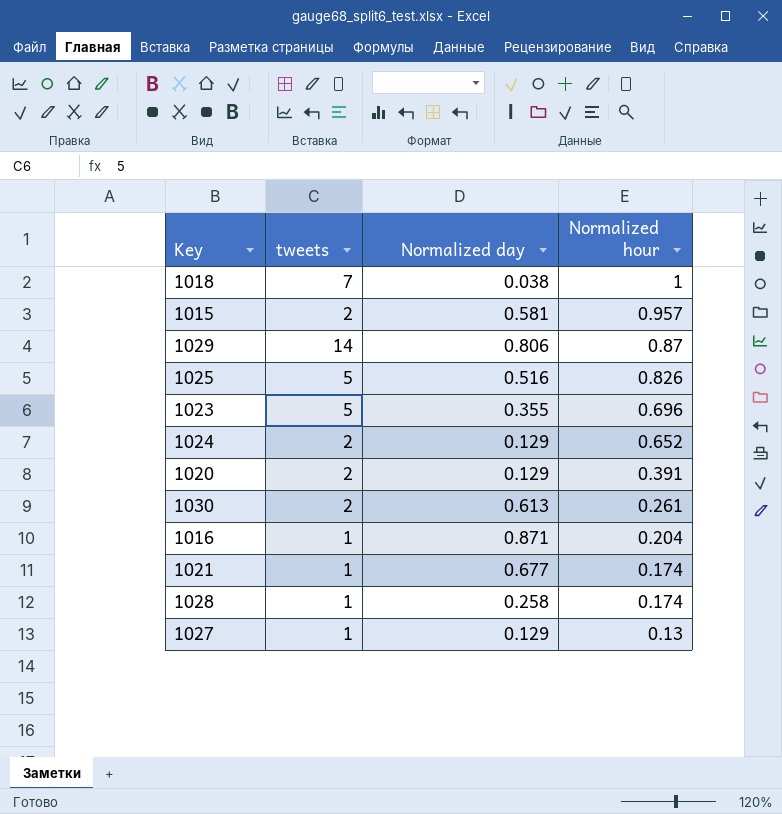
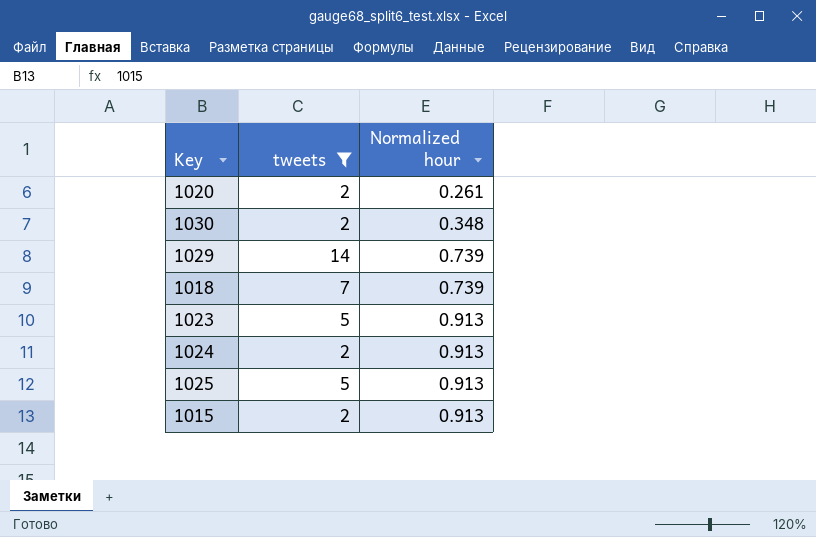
filter: none -> tweets != 1
row order: Normalized hour descending -> Normalized hour ascending
column Normalized day | position: 3 -> none
1020 | Normalized hour: 0.391 -> 0.261
1030 | Normalized hour: 0.261 -> 0.348
1029 | Normalized hour: 0.87 -> 0.739
1018 | Normalized hour: 1 -> 0.739
1023 | Normalized hour: 0.696 -> 0.913
1024 | Normalized hour: 0.652 -> 0.913
1025 | Normalized hour: 0.826 -> 0.913
1015 | Normalized hour: 0.957 -> 0.913

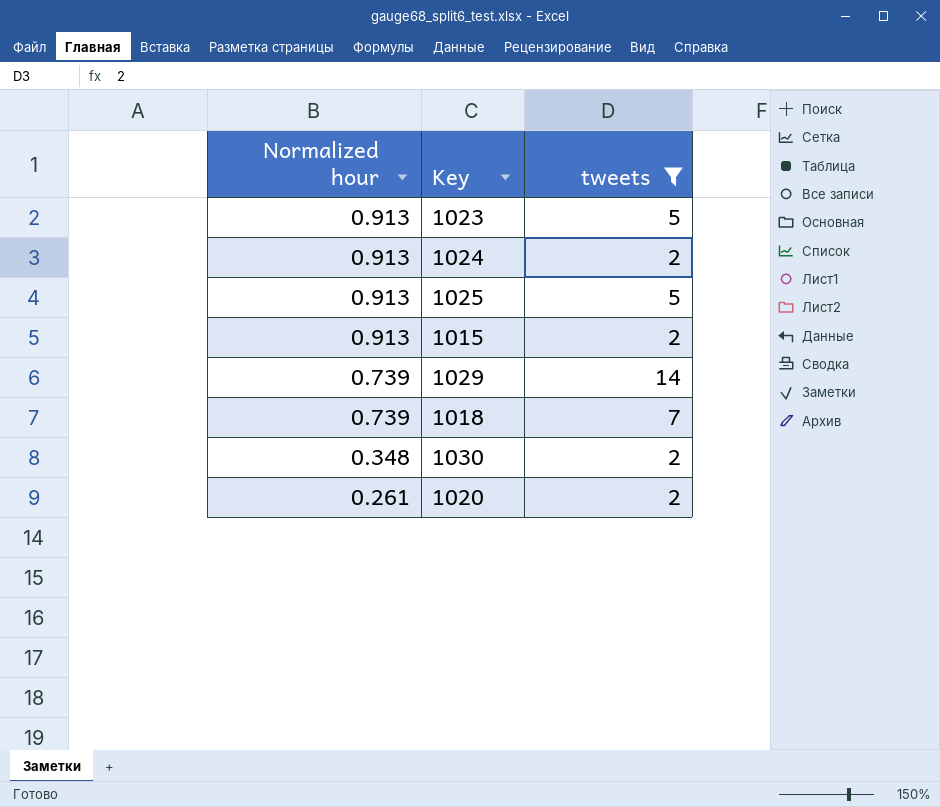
row order: Normalized hour ascending -> Normalized hour descending
column Normalized hour | position: 3 -> 1

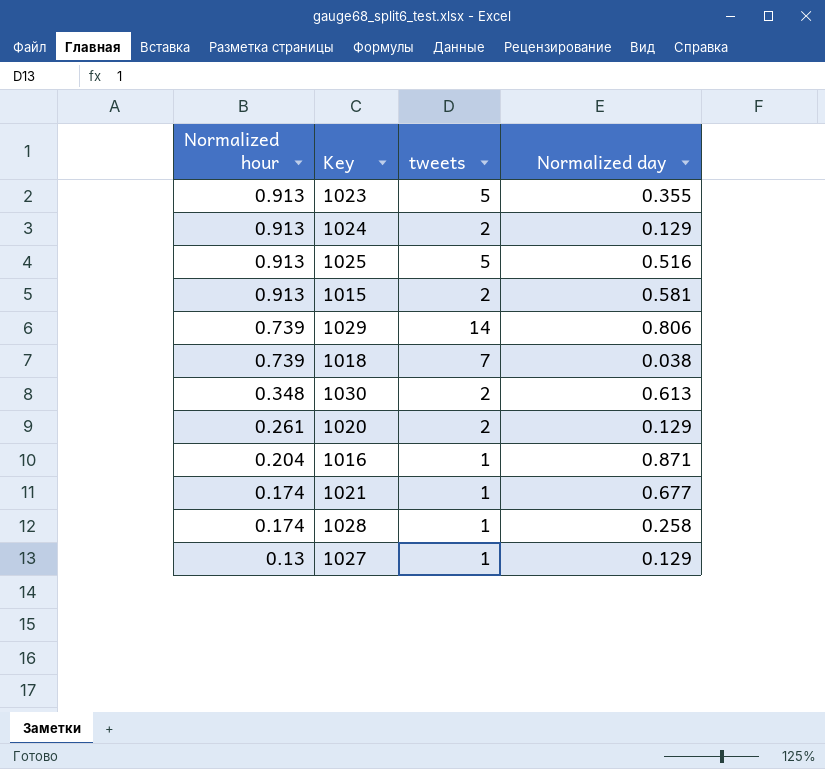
filter: tweets != 1 -> none
column Normalized day | position: none -> 4

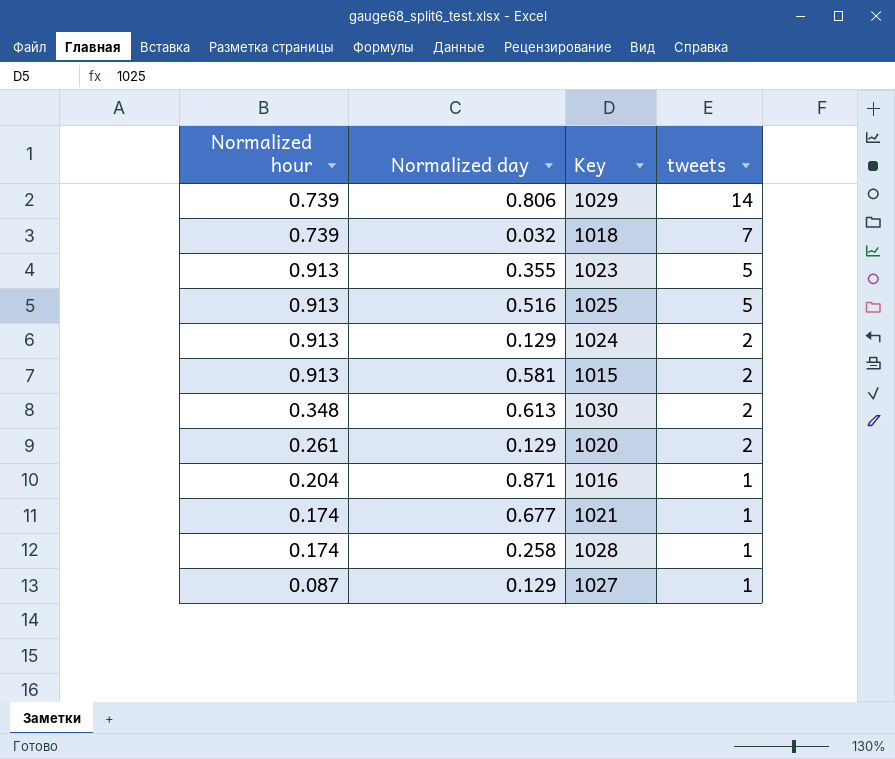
row order: Normalized hour descending -> tweets descending
column Normalized day | position: 4 -> 2
1018 | Normalized day: 0.038 -> 0.032
1027 | Normalized hour: 0.13 -> 0.087

